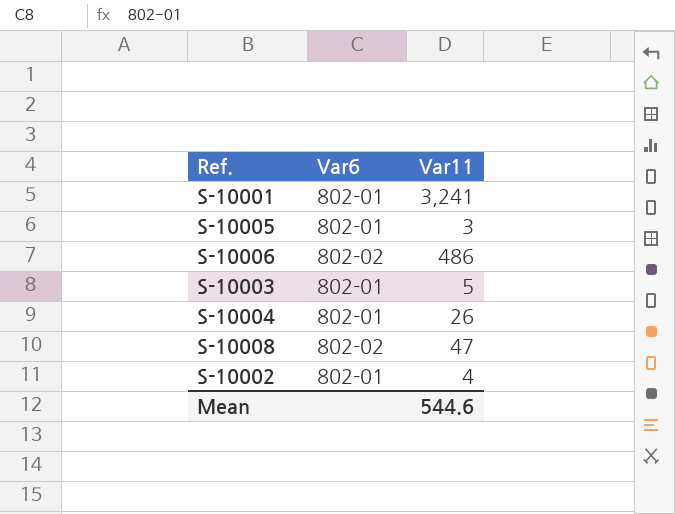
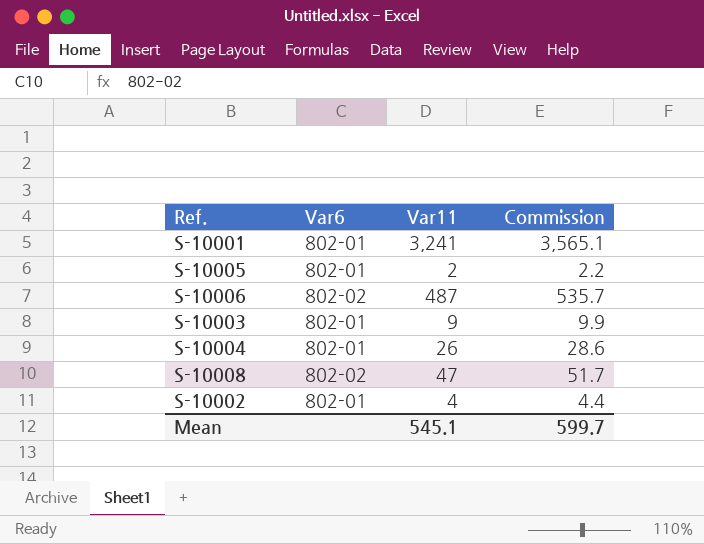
column Commission | formula: none -> [Var11] * 1.1
S-10005 | Var11: 3 -> 2
S-10006 | Var11: 486 -> 487
S-10003 | Var11: 5 -> 9
Mean | Var11: 544.6 -> 545.1

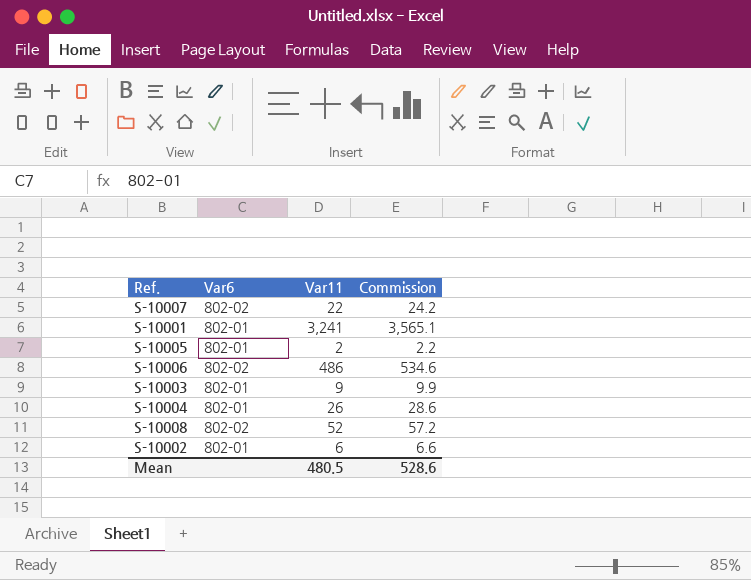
row S-10007: none -> 802-02 | 22 | 24.2
S-10006 | Var11: 487 -> 486
S-10006 | Commission: 535.7 -> 534.6
S-10008 | Var11: 47 -> 52
S-10008 | Commission: 51.7 -> 57.2
S-10002 | Var11: 4 -> 6
S-10002 | Commission: 4.4 -> 6.6
Mean | Var11: 545.1 -> 480.5
Mean | Commission: 599.7 -> 528.6

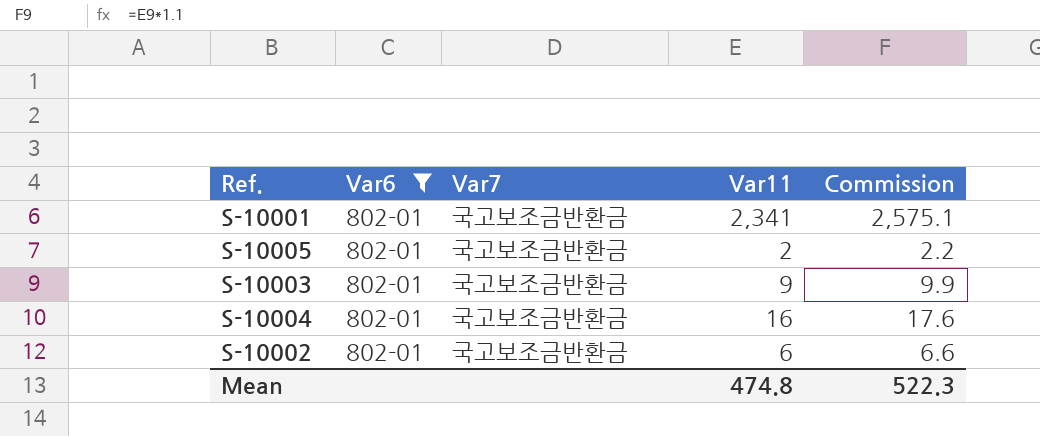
filter: none -> Var6 = 802-01
column Var7 | position: none -> 3
S-10001 | Var11: 3,241 -> 2,341
S-10001 | Commission: 3,565.1 -> 2,575.1
S-10004 | Var11: 26 -> 16
S-10004 | Commission: 28.6 -> 17.6
Mean | Var11: 480.5 -> 474.8
Mean | Commission: 528.6 -> 522.3

